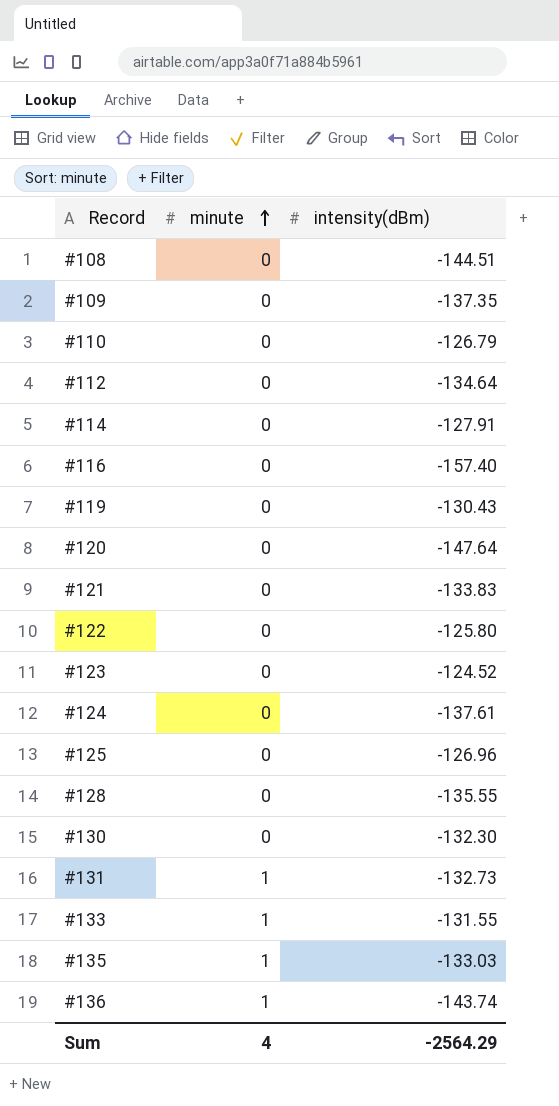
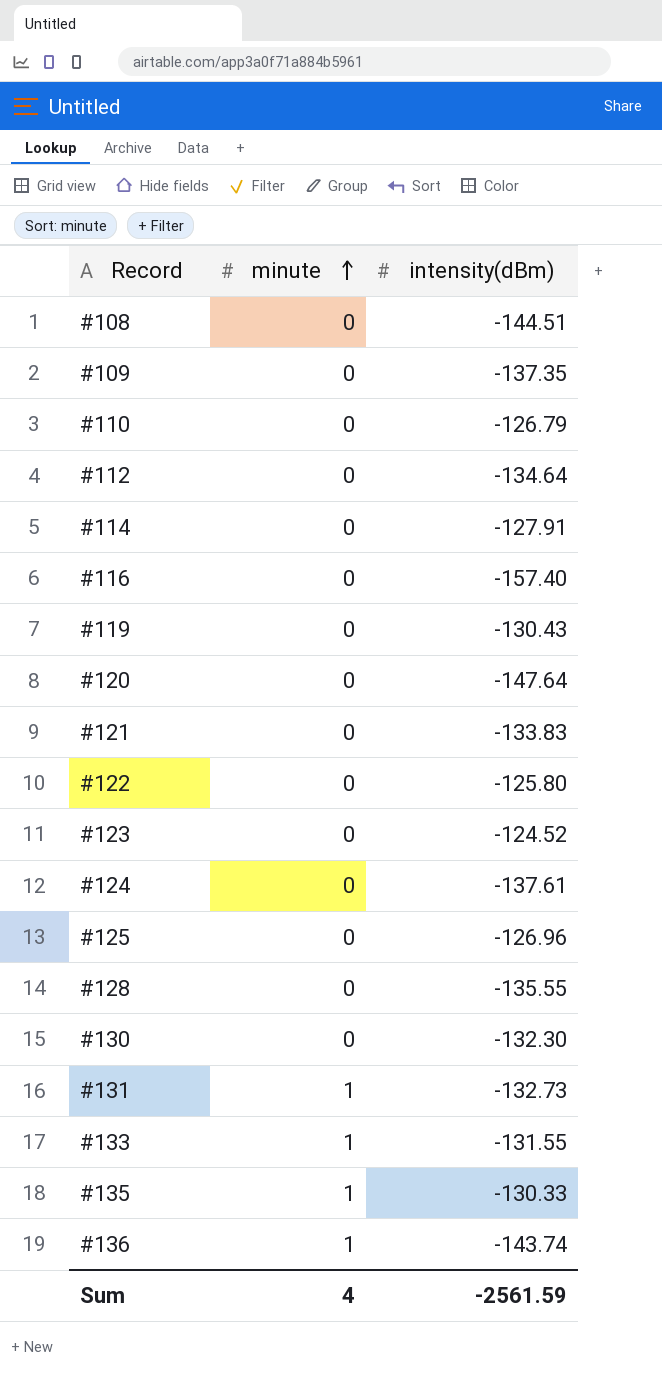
#135 | intensity(dBm): -133.03 -> -130.33
Sum | intensity(dBm): -2564.29 -> -2561.59

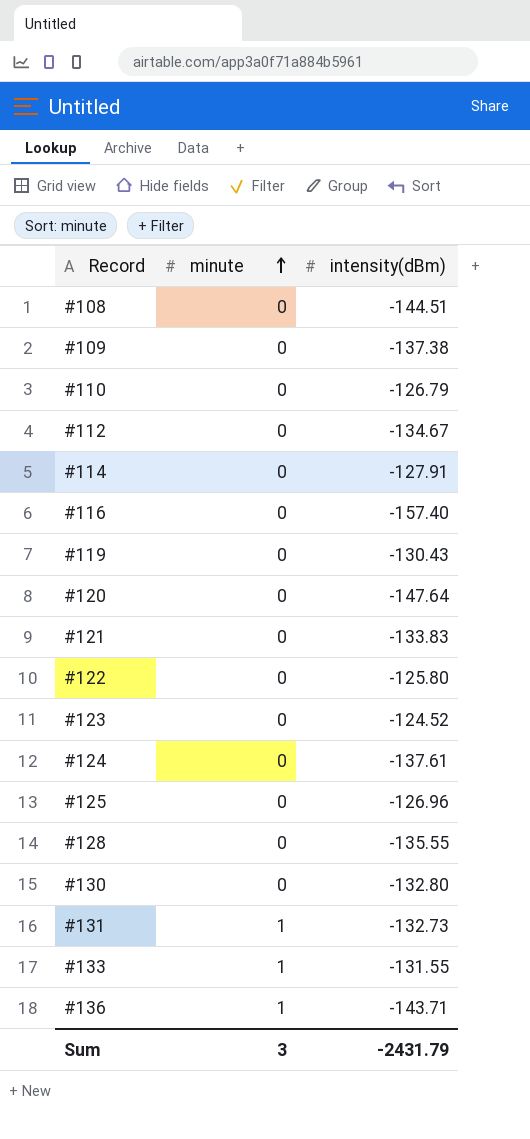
row #135: 1 | -130.33 -> none
#109 | intensity(dBm): -137.35 -> -137.38
#112 | intensity(dBm): -134.64 -> -134.67
#130 | intensity(dBm): -132.30 -> -132.80
#136 | intensity(dBm): -143.74 -> -143.71
Sum | minute: 4 -> 3
Sum | intensity(dBm): -2561.59 -> -2431.79

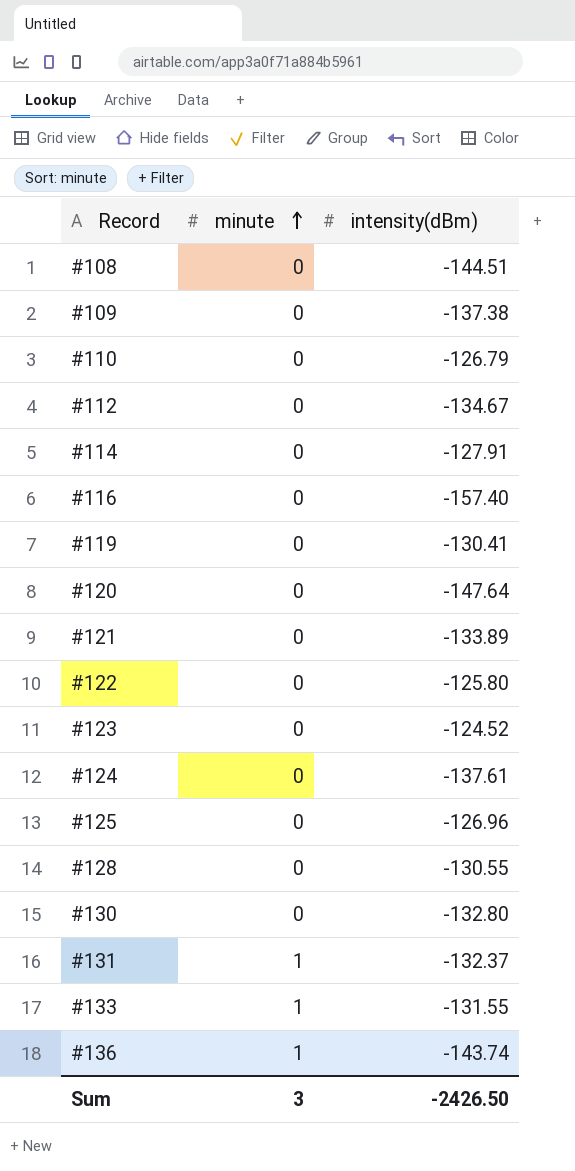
#119 | intensity(dBm): -130.43 -> -130.41
#121 | intensity(dBm): -133.83 -> -133.89
#128 | intensity(dBm): -135.55 -> -130.55
#131 | intensity(dBm): -132.73 -> -132.37
#136 | intensity(dBm): -143.71 -> -143.74
Sum | intensity(dBm): -2431.79 -> -2426.50

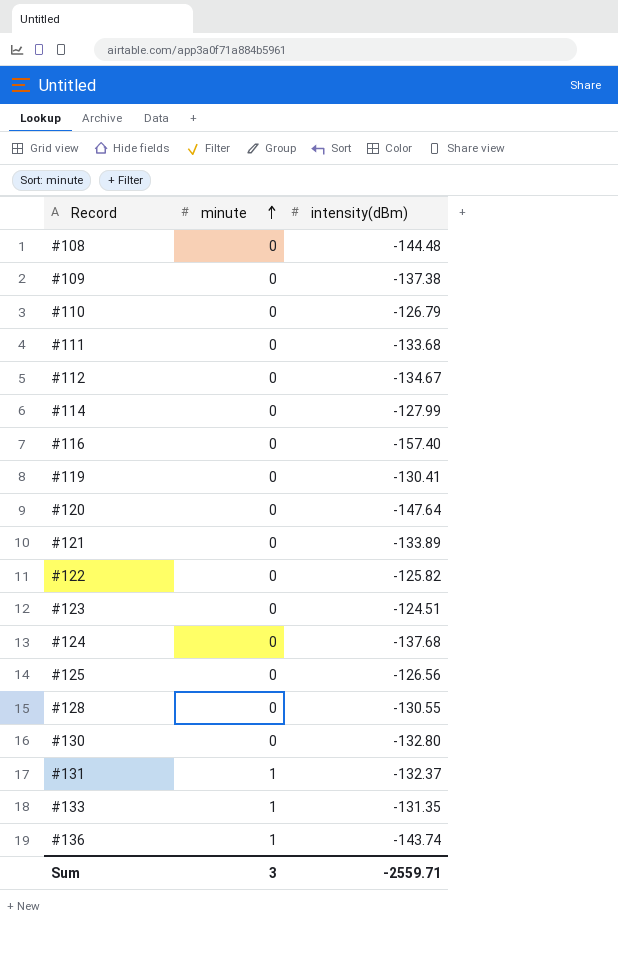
#108 | intensity(dBm): -144.51 -> -144.48
row #111: none -> 0 | -133.68
#114 | intensity(dBm): -127.91 -> -127.99
#122 | intensity(dBm): -125.80 -> -125.82
#123 | intensity(dBm): -124.52 -> -124.51
#124 | intensity(dBm): -137.61 -> -137.68
#125 | intensity(dBm): -126.96 -> -126.56
#133 | intensity(dBm): -131.55 -> -131.35
Sum | intensity(dBm): -2426.50 -> -2559.71

